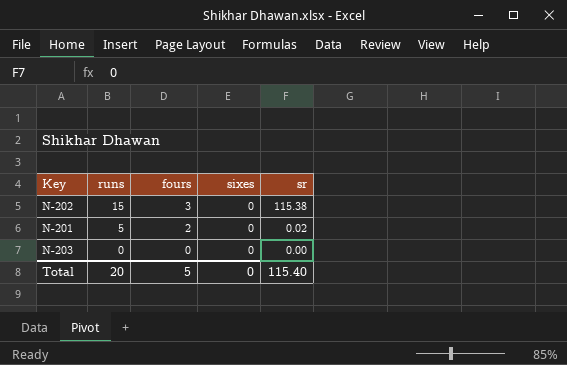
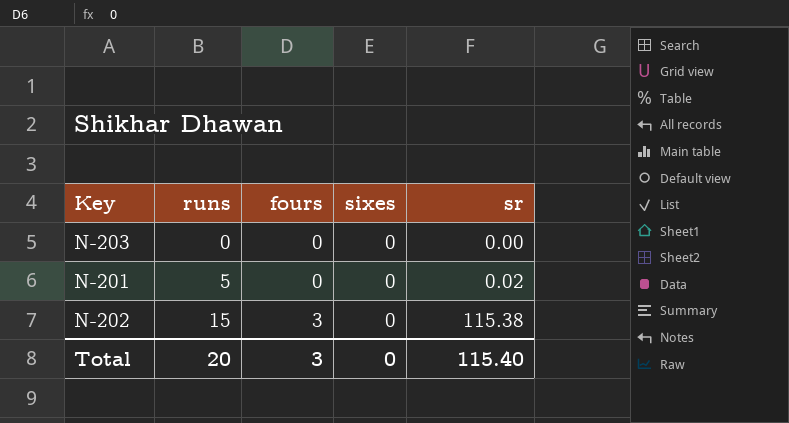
row order: runs descending -> runs ascending
N-201 | fours: 2 -> 0
Total | fours: 5 -> 3

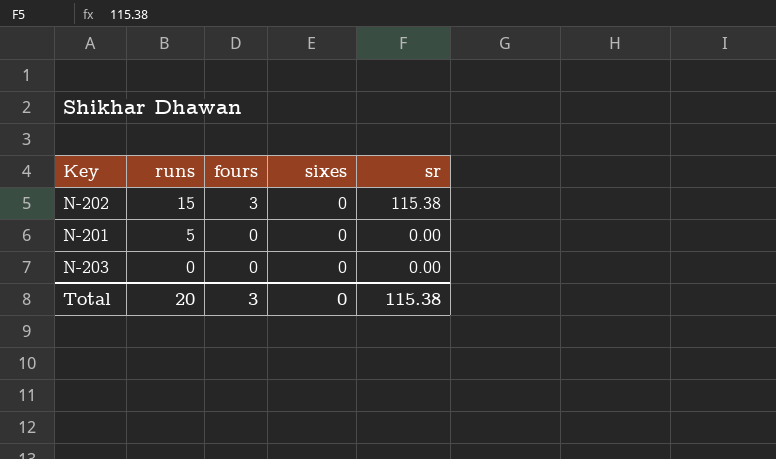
row order: runs ascending -> runs descending
N-201 | sr: 0.02 -> 0.00
Total | sr: 115.40 -> 115.38

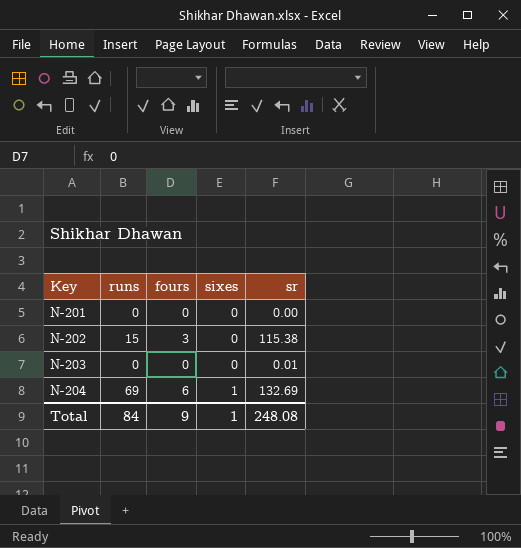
row order: runs descending -> Key ascending
N-201 | runs: 5 -> 0
N-203 | sr: 0.00 -> 0.01
row N-204: none -> 69 | 6 | 1 | 132.69
Total | runs: 20 -> 84
Total | fours: 3 -> 9
Total | sixes: 0 -> 1
Total | sr: 115.38 -> 248.08

